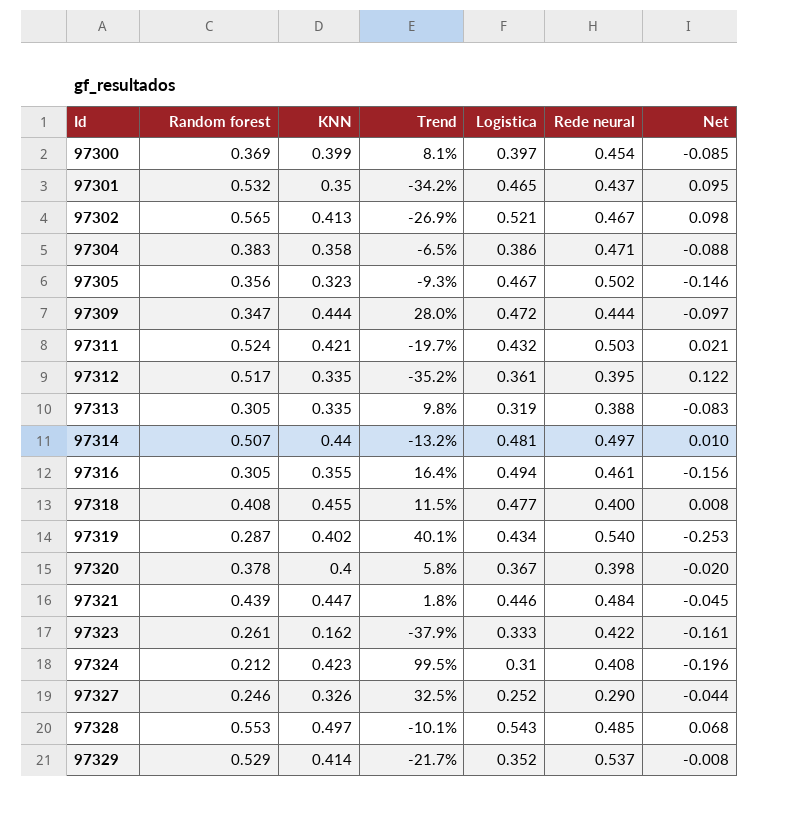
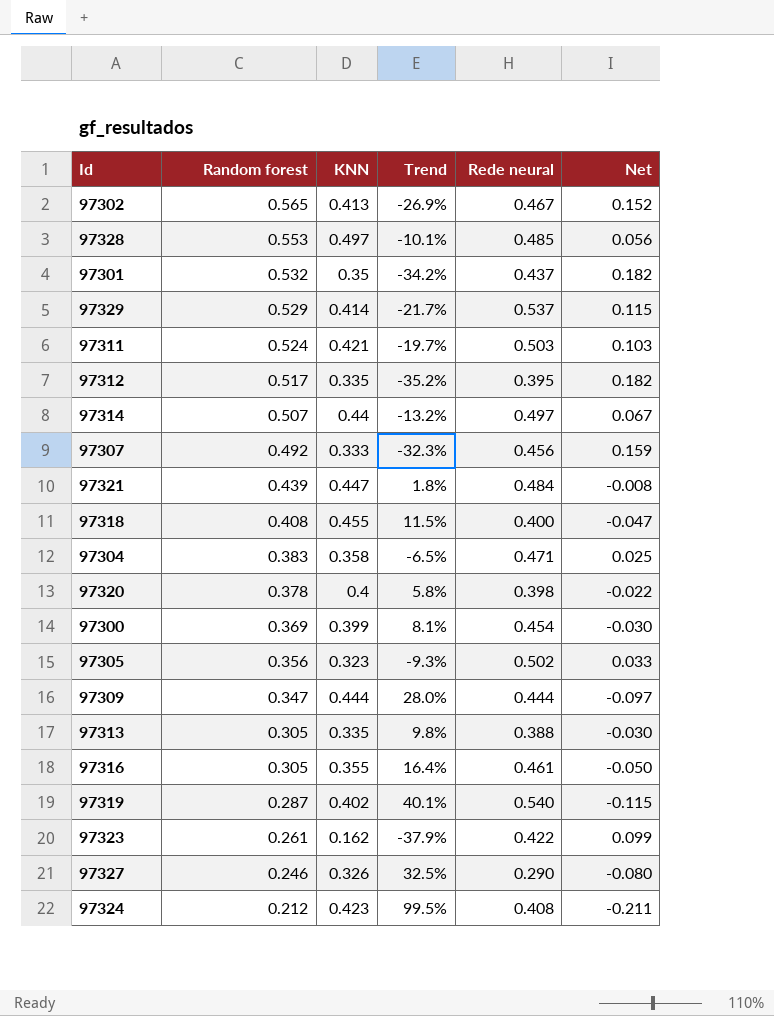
row order: Id ascending -> Random forest descending
column Logistica | position: 5 -> none
column Net | formula: [Random forest] - [Rede neural] -> [Random forest] - [KNN]
row 97307: none -> 0.492 | 0.333 | -32.3% | 0.456 | 0.159

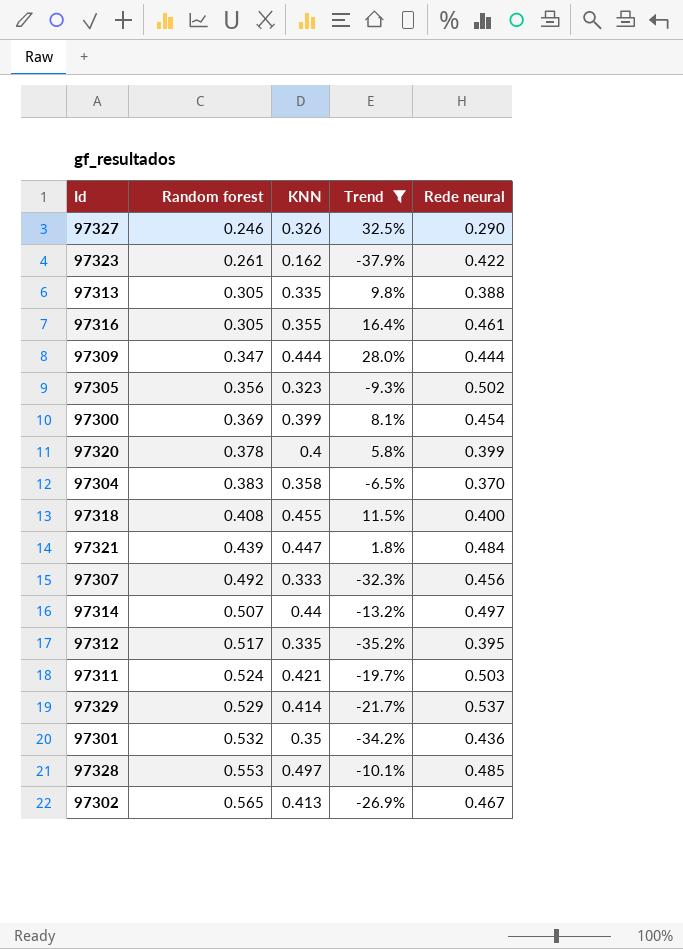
filter: none -> Trend <= 32.5%
row order: Random forest descending -> Random forest ascending
column Net | formula: [Random forest] - [KNN] -> none
97320 | Rede neural: 0.398 -> 0.399
97304 | Rede neural: 0.471 -> 0.370
97301 | Rede neural: 0.437 -> 0.436

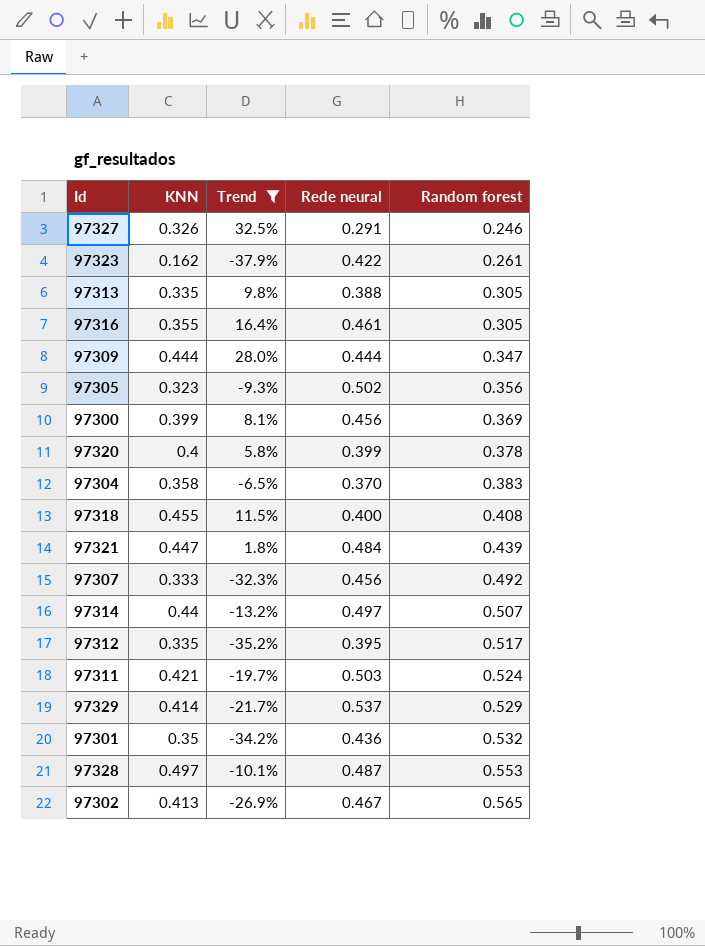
column Random forest | position: 2 -> 5
97327 | Rede neural: 0.290 -> 0.291
97300 | Rede neural: 0.454 -> 0.456
97328 | Rede neural: 0.485 -> 0.487

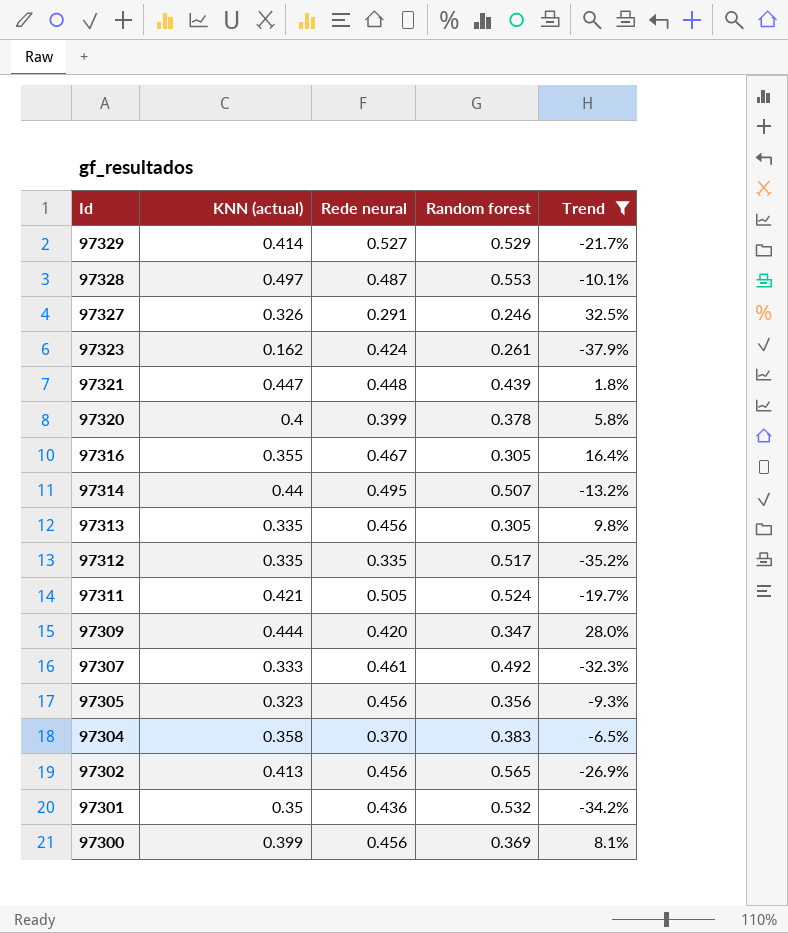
row order: Random forest ascending -> Id descending
column name: KNN -> KNN (actual)
column Trend | position: 3 -> 5
row 97318: 0.455 | 11.5% | 0.400 | 0.408 -> none
97329 | Rede neural: 0.537 -> 0.527
97323 | Rede neural: 0.422 -> 0.424
97321 | Rede neural: 0.484 -> 0.448
97316 | Rede neural: 0.461 -> 0.467
97314 | Rede neural: 0.497 -> 0.495
97313 | Rede neural: 0.388 -> 0.456
97312 | Rede neural: 0.395 -> 0.335
97311 | Rede neural: 0.503 -> 0.505
97309 | Rede neural: 0.444 -> 0.420
97307 | Rede neural: 0.456 -> 0.461
97305 | Rede neural: 0.502 -> 0.456
97302 | Rede neural: 0.467 -> 0.456

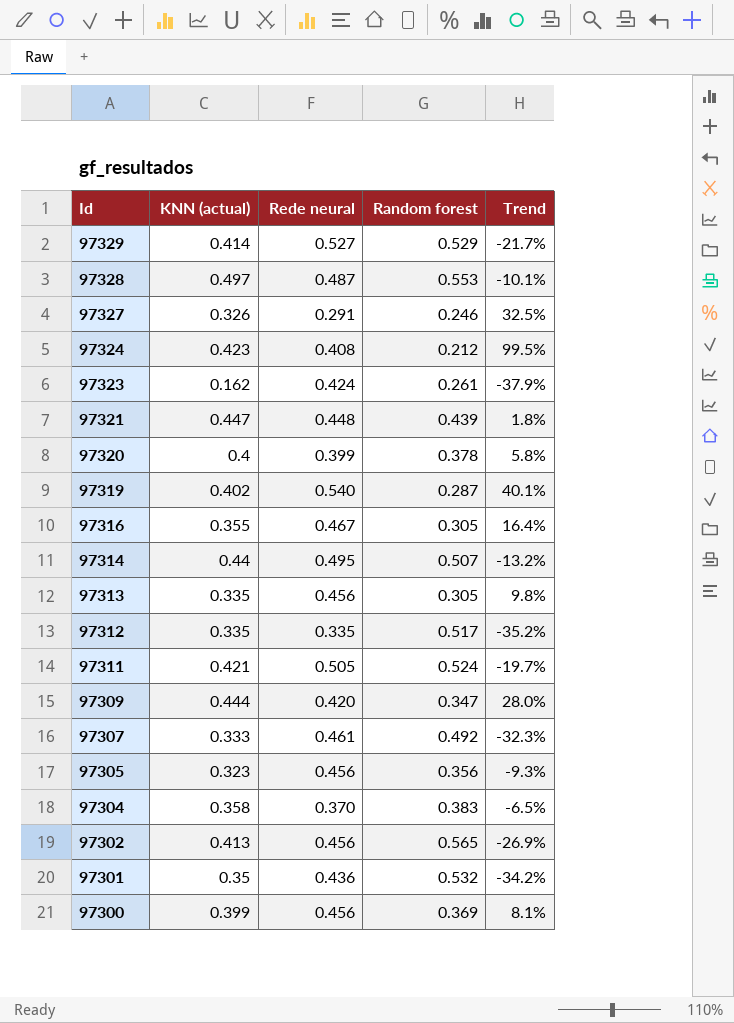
filter: Trend <= 32.5% -> none

